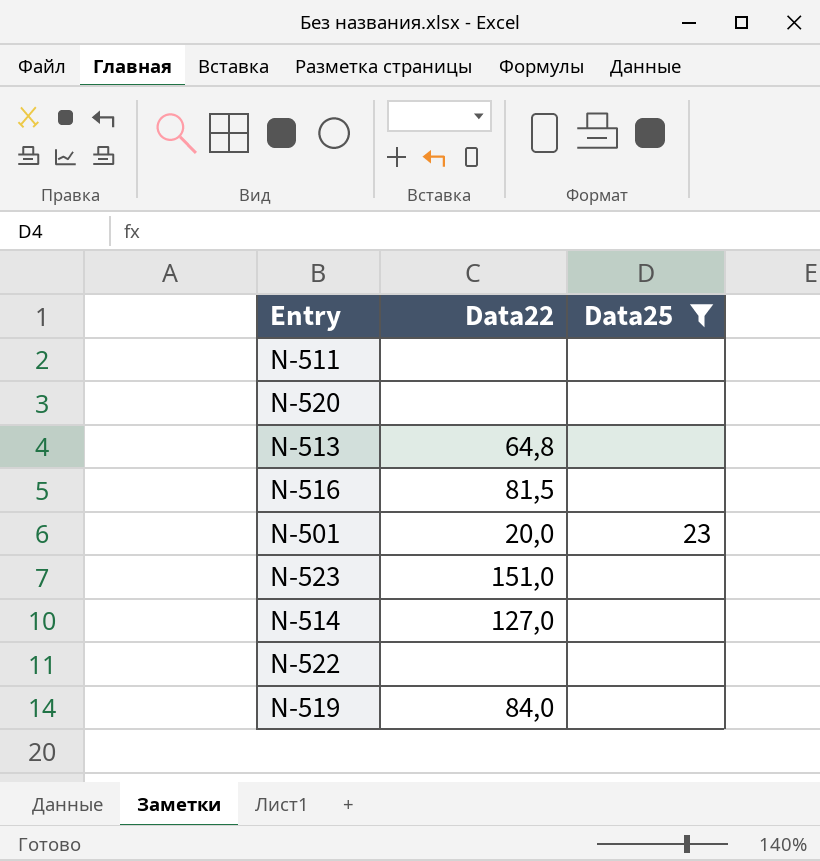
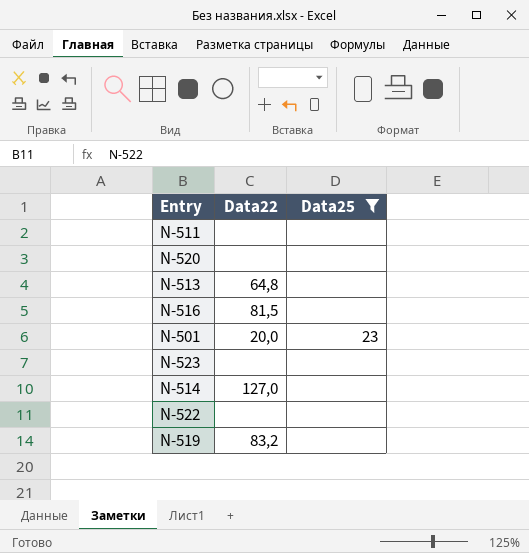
N-523 | Data22: 151,0 -> none
N-519 | Data22: 84,0 -> 83,2

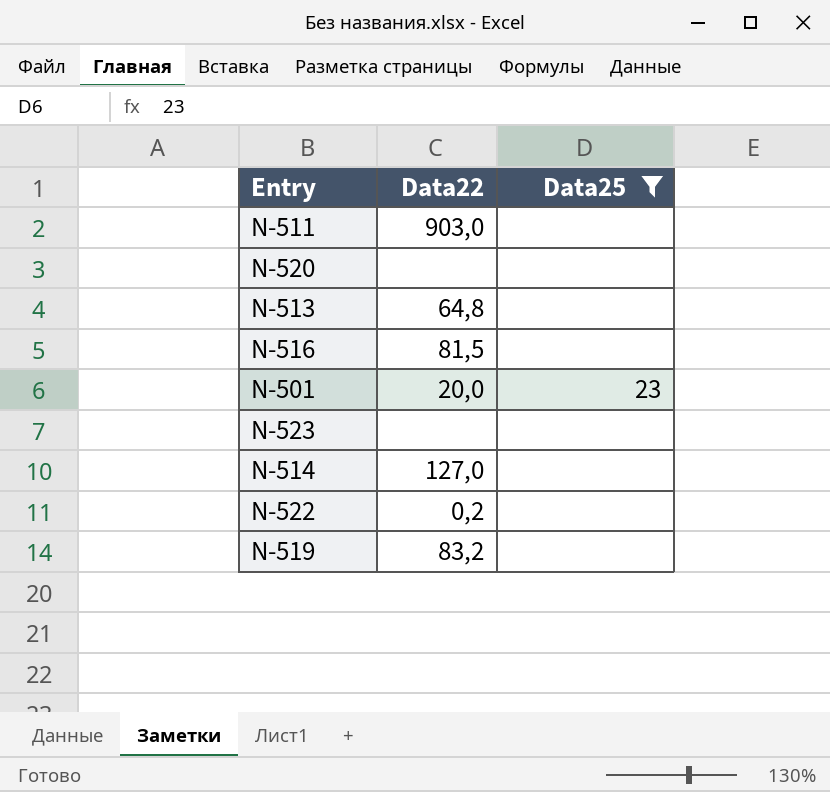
N-511 | Data22: none -> 903,0
N-522 | Data22: none -> 0,2

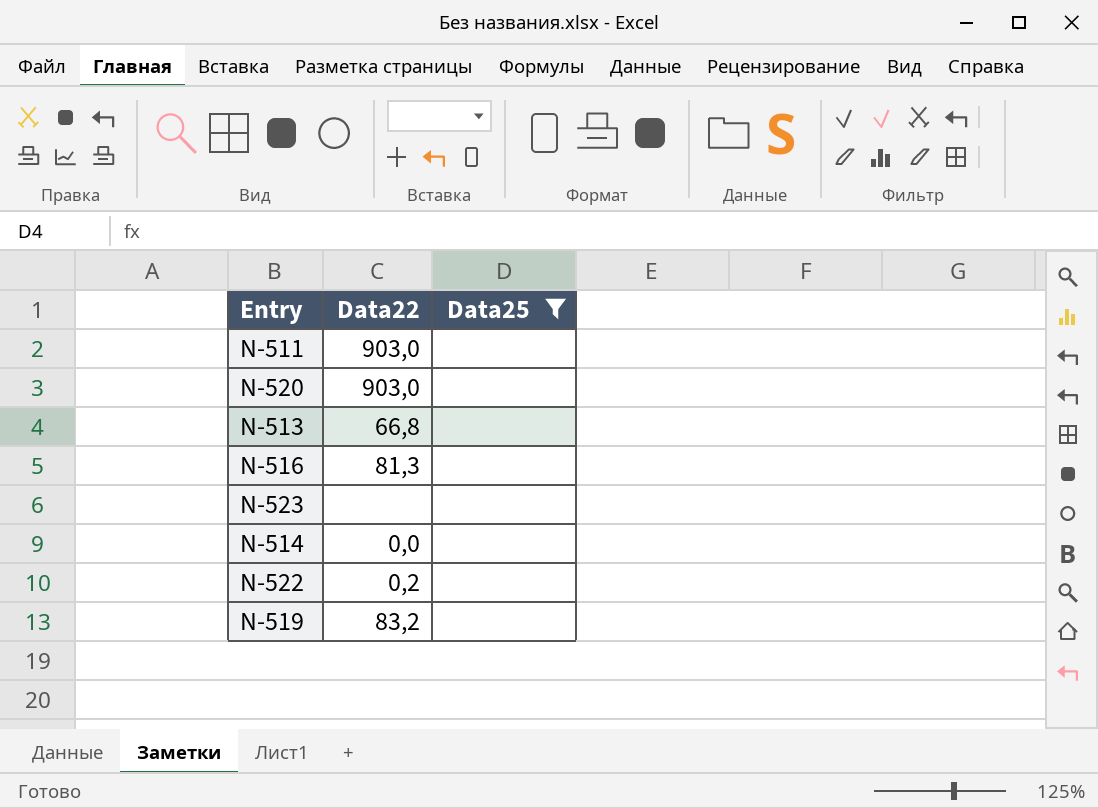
row N-501: 20,0 | 23 -> none
N-520 | Data22: none -> 903,0
N-513 | Data22: 64,8 -> 66,8
N-516 | Data22: 81,5 -> 81,3
N-514 | Data22: 127,0 -> 0,0

